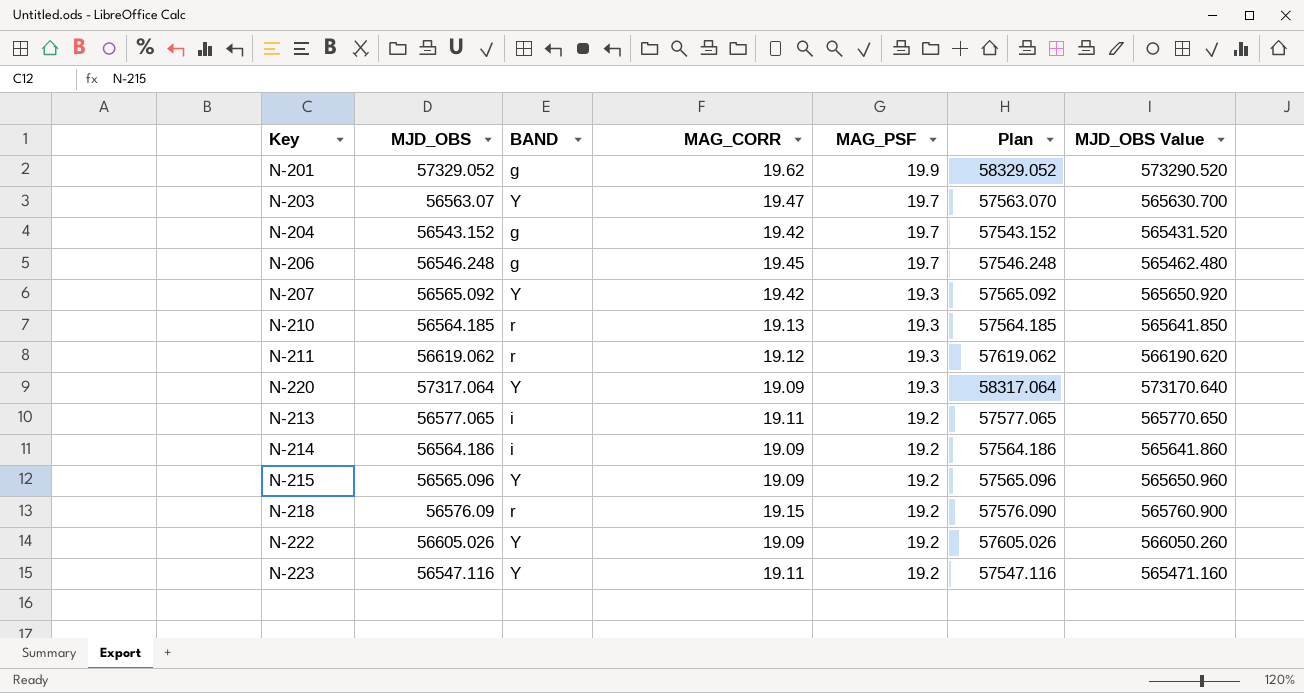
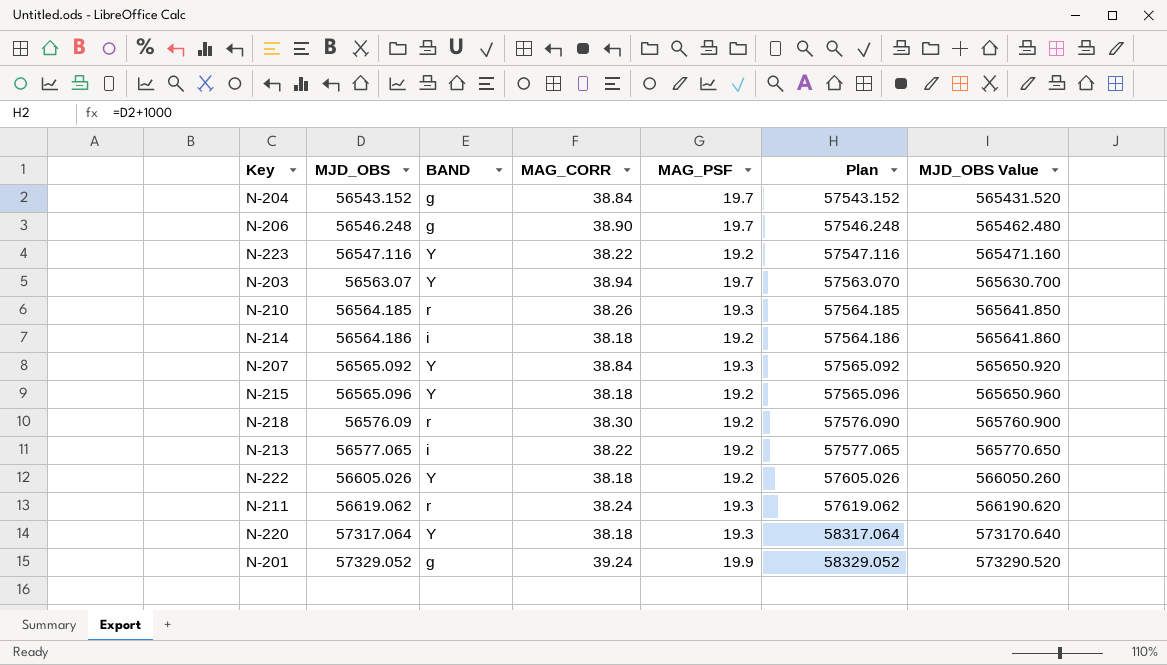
row order: MAG_PSF descending -> MJD_OBS ascending
N-204 | MAG_CORR: 19.42 -> 38.84
N-206 | MAG_CORR: 19.45 -> 38.90
N-223 | MAG_CORR: 19.11 -> 38.22
N-203 | MAG_CORR: 19.47 -> 38.94
N-210 | MAG_CORR: 19.13 -> 38.26
N-214 | MAG_CORR: 19.09 -> 38.18
N-207 | MAG_CORR: 19.42 -> 38.84
N-215 | MAG_CORR: 19.09 -> 38.18
N-218 | MAG_CORR: 19.15 -> 38.30
N-213 | MAG_CORR: 19.11 -> 38.22
N-222 | MAG_CORR: 19.09 -> 38.18
N-211 | MAG_CORR: 19.12 -> 38.24
N-220 | MAG_CORR: 19.09 -> 38.18
N-201 | MAG_CORR: 19.62 -> 39.24

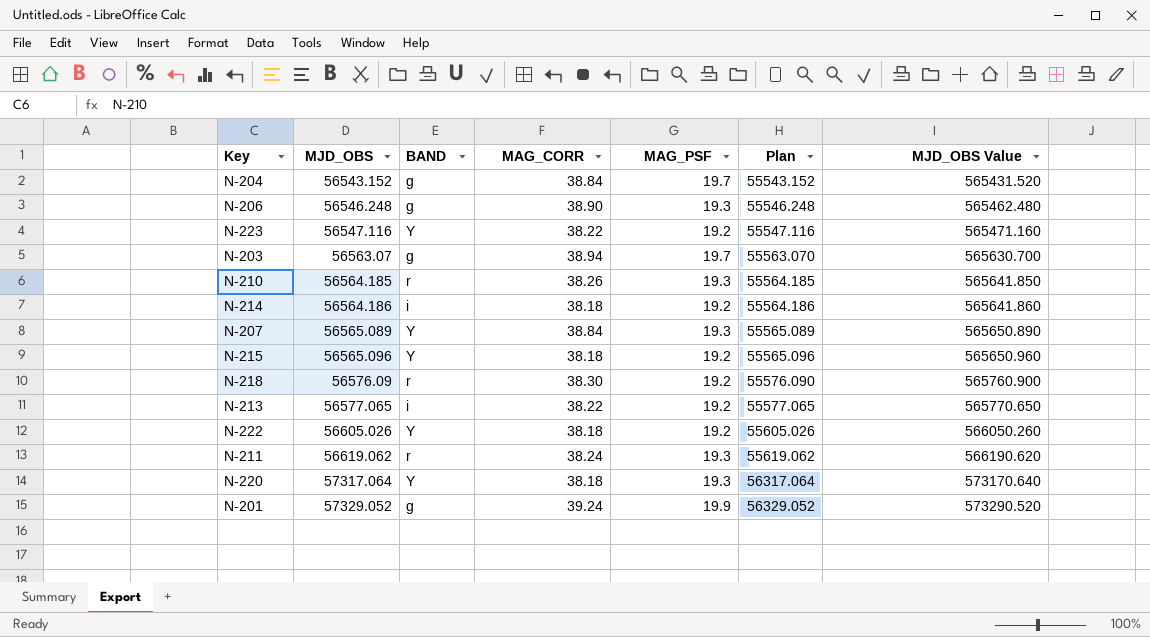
column Plan | formula: [MJD_OBS] + 1000 -> [MJD_OBS] - 1000
N-206 | MAG_PSF: 19.7 -> 19.3
N-203 | BAND: Y -> g
N-207 | MJD_OBS: 56565.092 -> 56565.089
N-207 | MJD_OBS Value: 565650.920 -> 565650.890

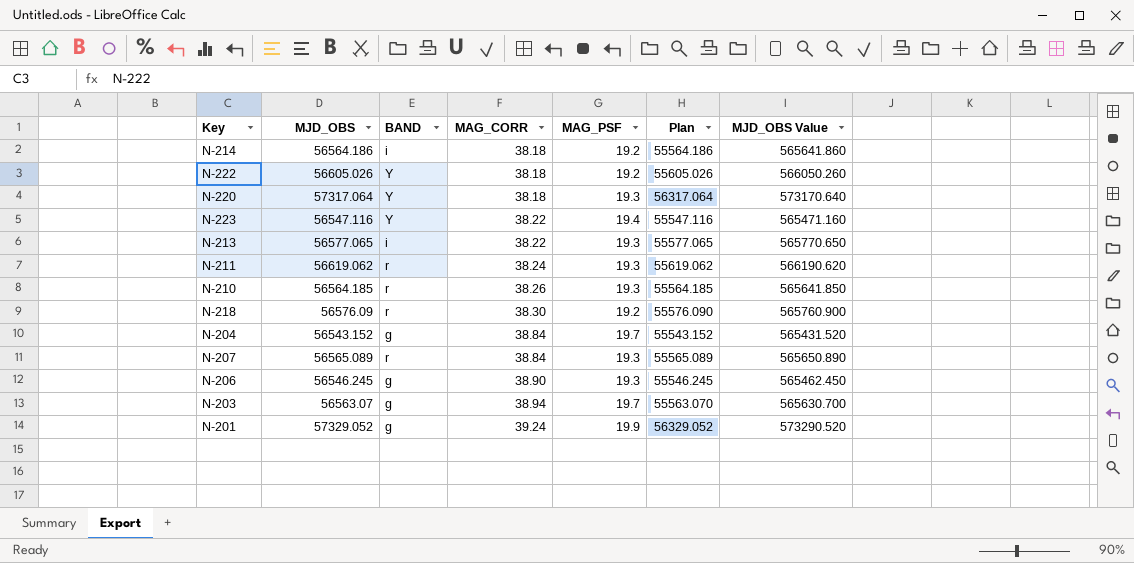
row order: MJD_OBS ascending -> MAG_CORR ascending
row N-215: 56565.096 | Y | 38.18 | 19.2 | 55565.096 | 565650.960 -> none
N-223 | MAG_PSF: 19.2 -> 19.4
N-213 | MAG_PSF: 19.2 -> 19.3
N-207 | BAND: Y -> r
N-206 | MJD_OBS: 56546.248 -> 56546.245
N-206 | Plan: 55546.248 -> 55546.245
N-206 | MJD_OBS Value: 565462.480 -> 565462.450

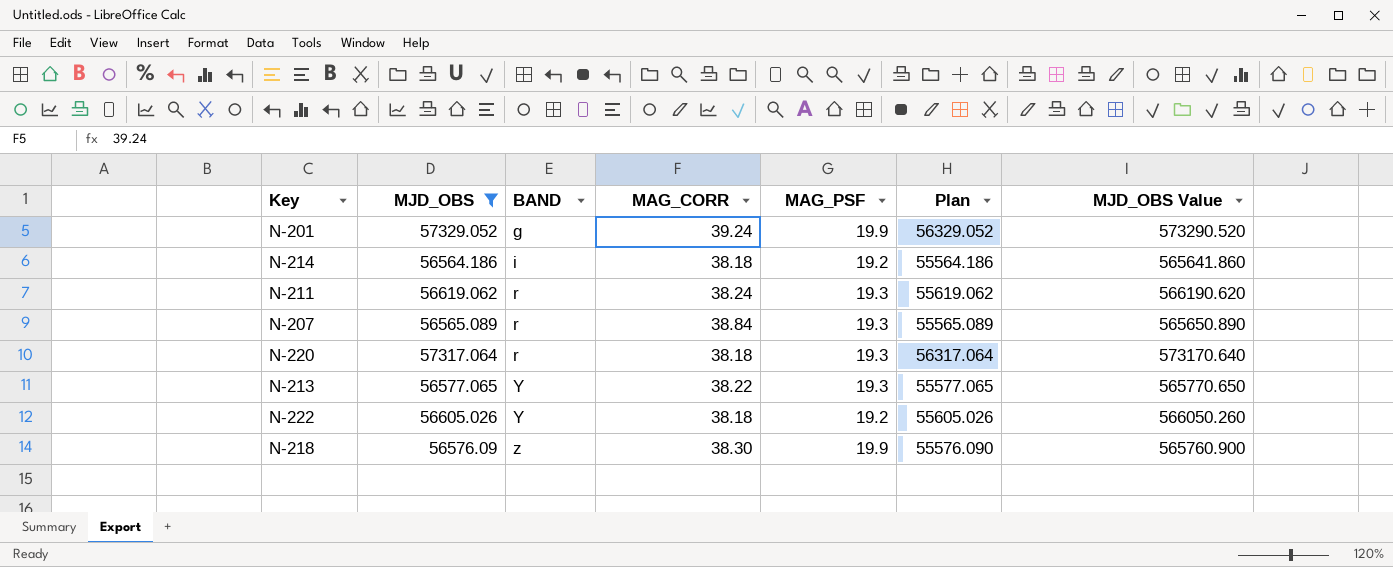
filter: none -> MJD_OBS >= 56564.186
row order: MAG_CORR ascending -> BAND ascending
N-220 | BAND: Y -> r
N-213 | BAND: i -> Y
N-218 | BAND: r -> z
N-218 | MAG_PSF: 19.2 -> 19.9

